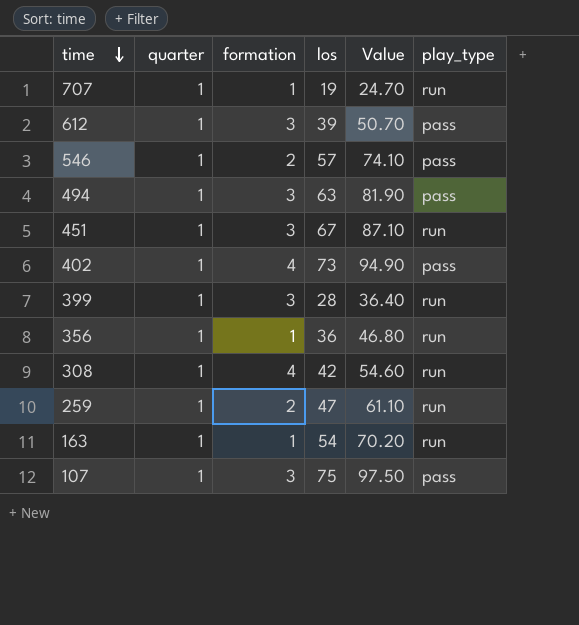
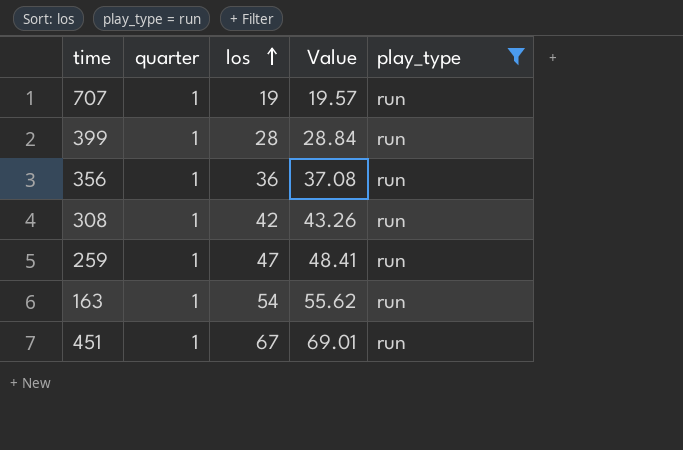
filter: none -> play_type = run
row order: time descending -> los ascending
column formation | position: 3 -> none
column Value | formula: [los] * 1.3 -> [los] * 1.03

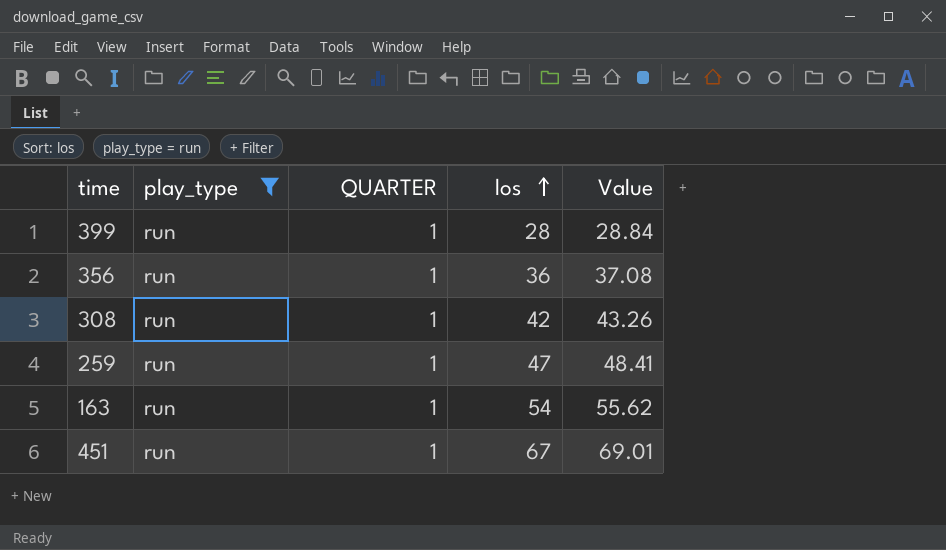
column play_type | position: 5 -> 2
column name: quarter -> QUARTER
row 707: 1 | 19 | 19.57 | run -> none

